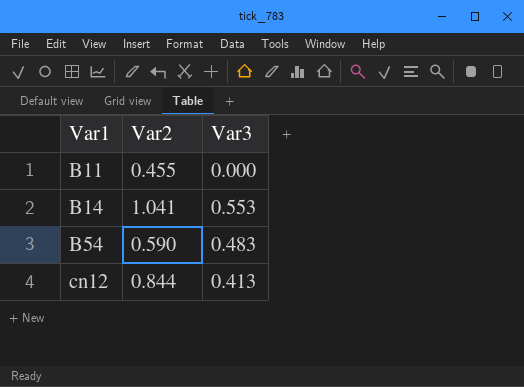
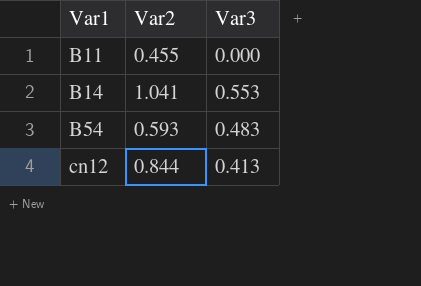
B54 | Var2: 0.590 -> 0.593

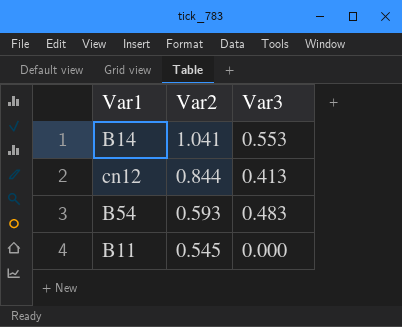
row order: Var1 ascending -> Var2 descending
B11 | Var2: 0.455 -> 0.545

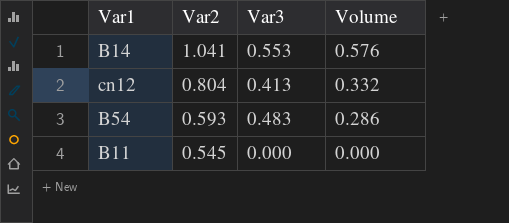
column Volume | formula: none -> [Var2] * [Var3]
cn12 | Var2: 0.844 -> 0.804

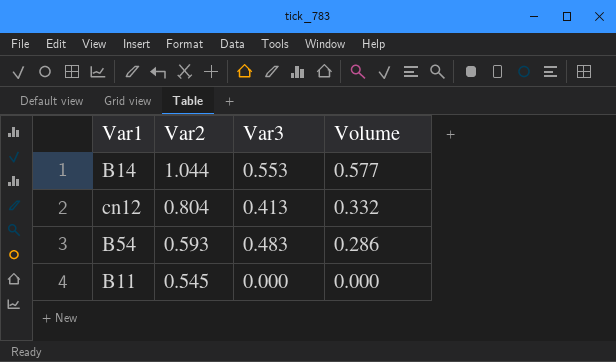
B14 | Var2: 1.041 -> 1.044
B14 | Volume: 0.576 -> 0.577

